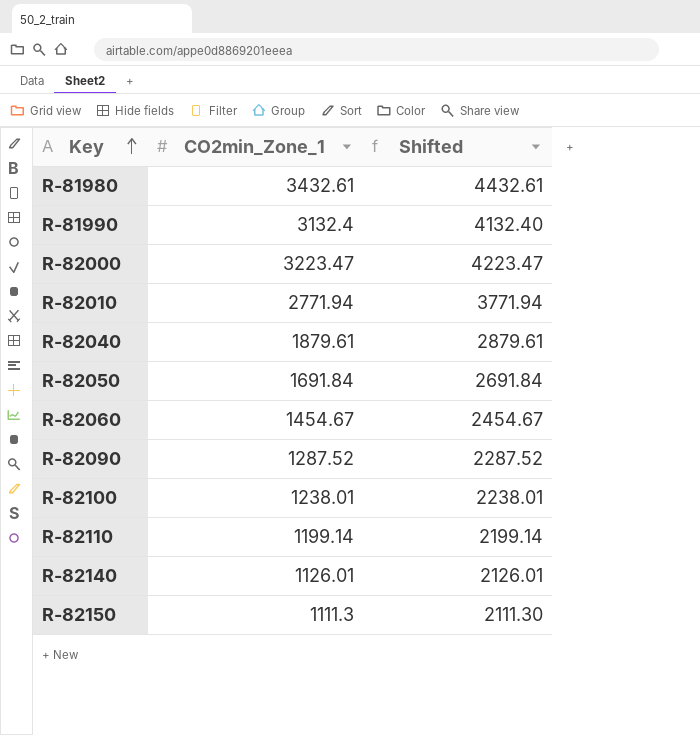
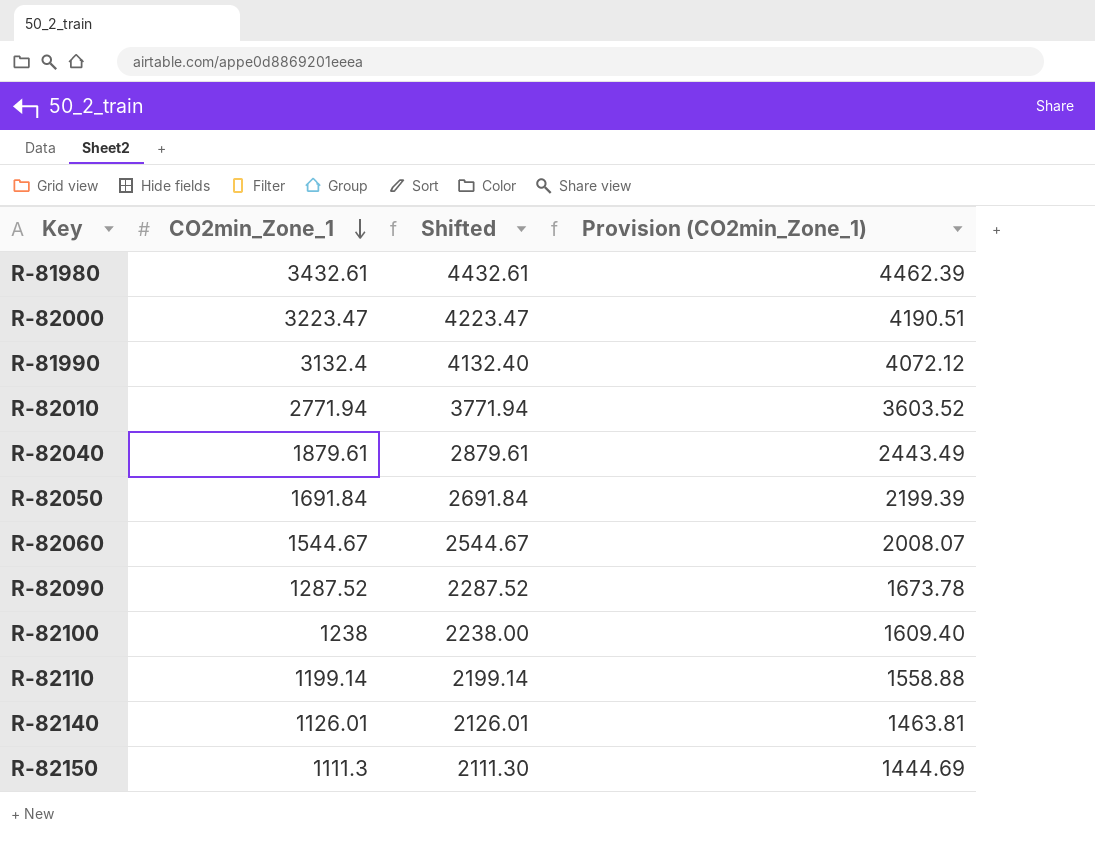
row order: Key ascending -> CO2min_Zone_1 descending
column Provision (CO2min_Zone_1) | formula: none -> [CO2min_Zone_1] * 1.3
R-82060 | CO2min_Zone_1: 1454.67 -> 1544.67
R-82060 | Shifted: 2454.67 -> 2544.67
R-82100 | CO2min_Zone_1: 1238.01 -> 1238
R-82100 | Shifted: 2238.01 -> 2238.00

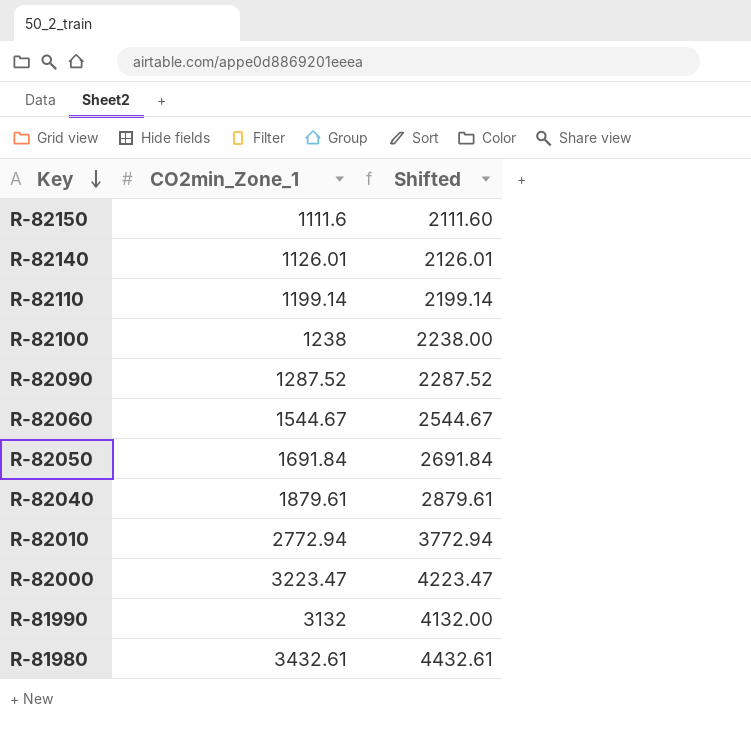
row order: CO2min_Zone_1 descending -> Key descending
column Provision (CO2min_Zone_1) | formula: [CO2min_Zone_1] * 1.3 -> none
R-82150 | CO2min_Zone_1: 1111.3 -> 1111.6
R-82150 | Shifted: 2111.30 -> 2111.60
R-82010 | CO2min_Zone_1: 2771.94 -> 2772.94
R-82010 | Shifted: 3771.94 -> 3772.94
R-81990 | CO2min_Zone_1: 3132.4 -> 3132
R-81990 | Shifted: 4132.40 -> 4132.00

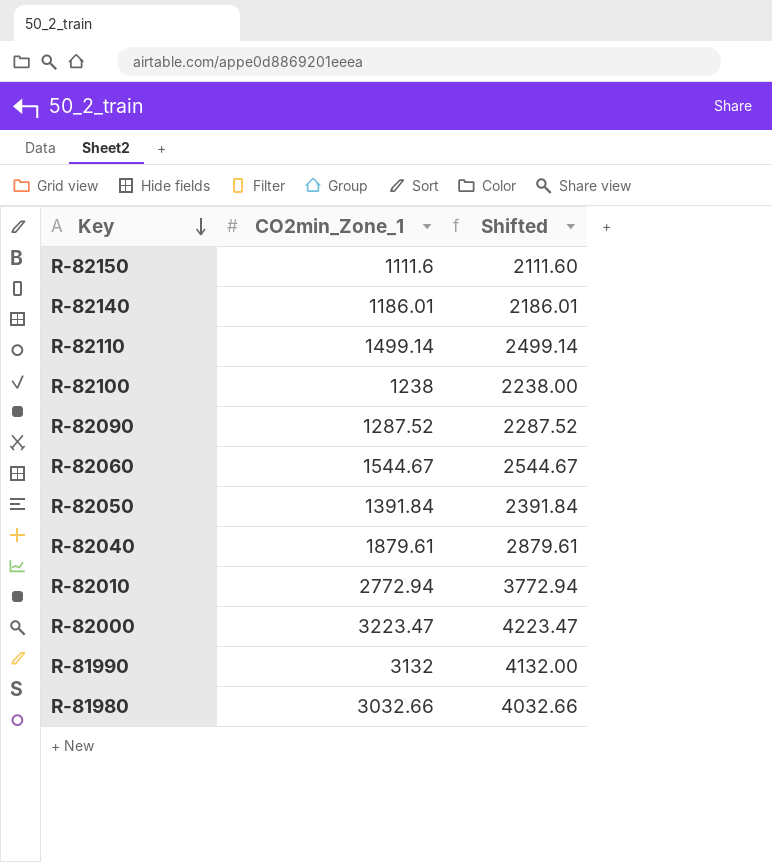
R-82140 | CO2min_Zone_1: 1126.01 -> 1186.01
R-82140 | Shifted: 2126.01 -> 2186.01
R-82110 | CO2min_Zone_1: 1199.14 -> 1499.14
R-82110 | Shifted: 2199.14 -> 2499.14
R-82050 | CO2min_Zone_1: 1691.84 -> 1391.84
R-82050 | Shifted: 2691.84 -> 2391.84
R-81980 | CO2min_Zone_1: 3432.61 -> 3032.66
R-81980 | Shifted: 4432.61 -> 4032.66

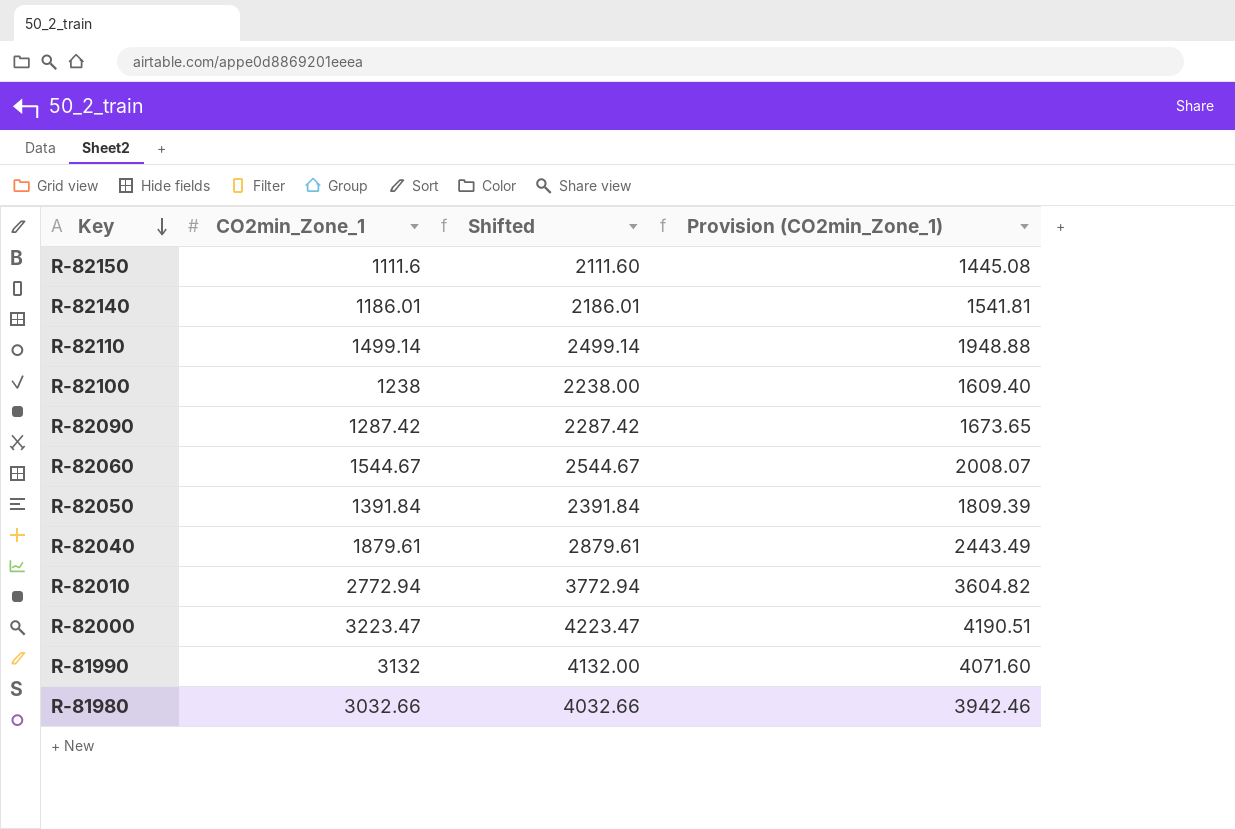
column Provision (CO2min_Zone_1) | formula: none -> [CO2min_Zone_1] * 1.3
R-82090 | CO2min_Zone_1: 1287.52 -> 1287.42
R-82090 | Shifted: 2287.52 -> 2287.42

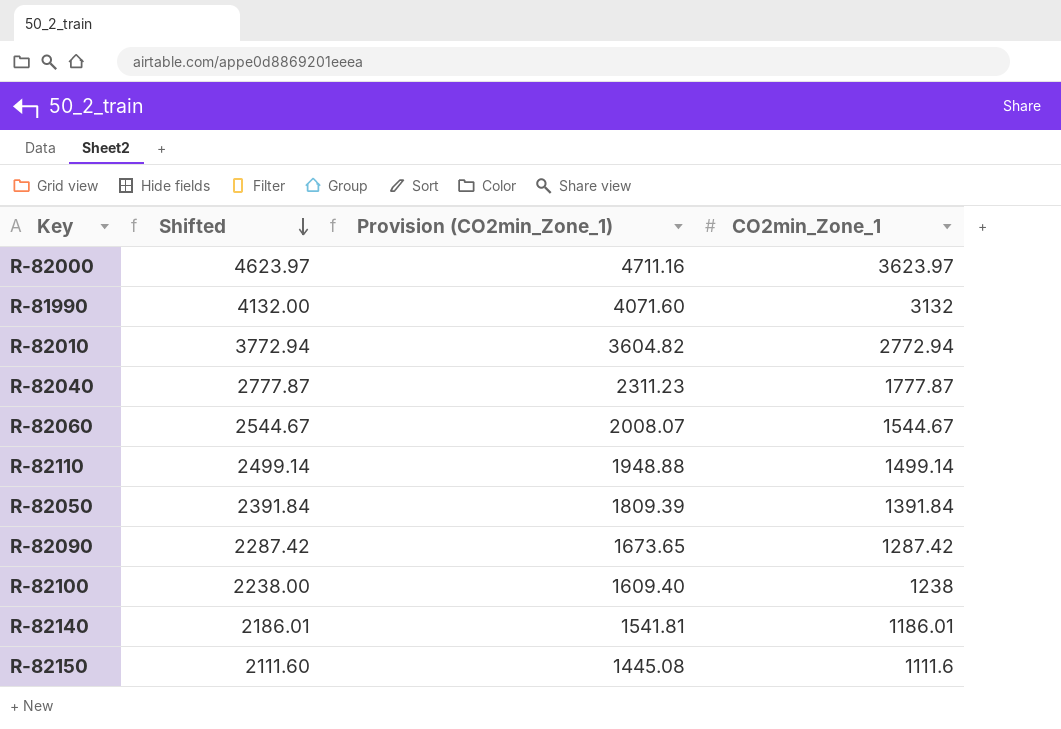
row order: Key descending -> Shifted descending
column CO2min_Zone_1 | position: 2 -> 4
row R-81980: 3032.66 | 4032.66 | 3942.46 -> none
R-82000 | Shifted: 4223.47 -> 4623.97
R-82000 | Provision (CO2min_Zone_1): 4190.51 -> 4711.16
R-82000 | CO2min_Zone_1: 3223.47 -> 3623.97
R-82040 | Shifted: 2879.61 -> 2777.87
R-82040 | Provision (CO2min_Zone_1): 2443.49 -> 2311.23
R-82040 | CO2min_Zone_1: 1879.61 -> 1777.87

